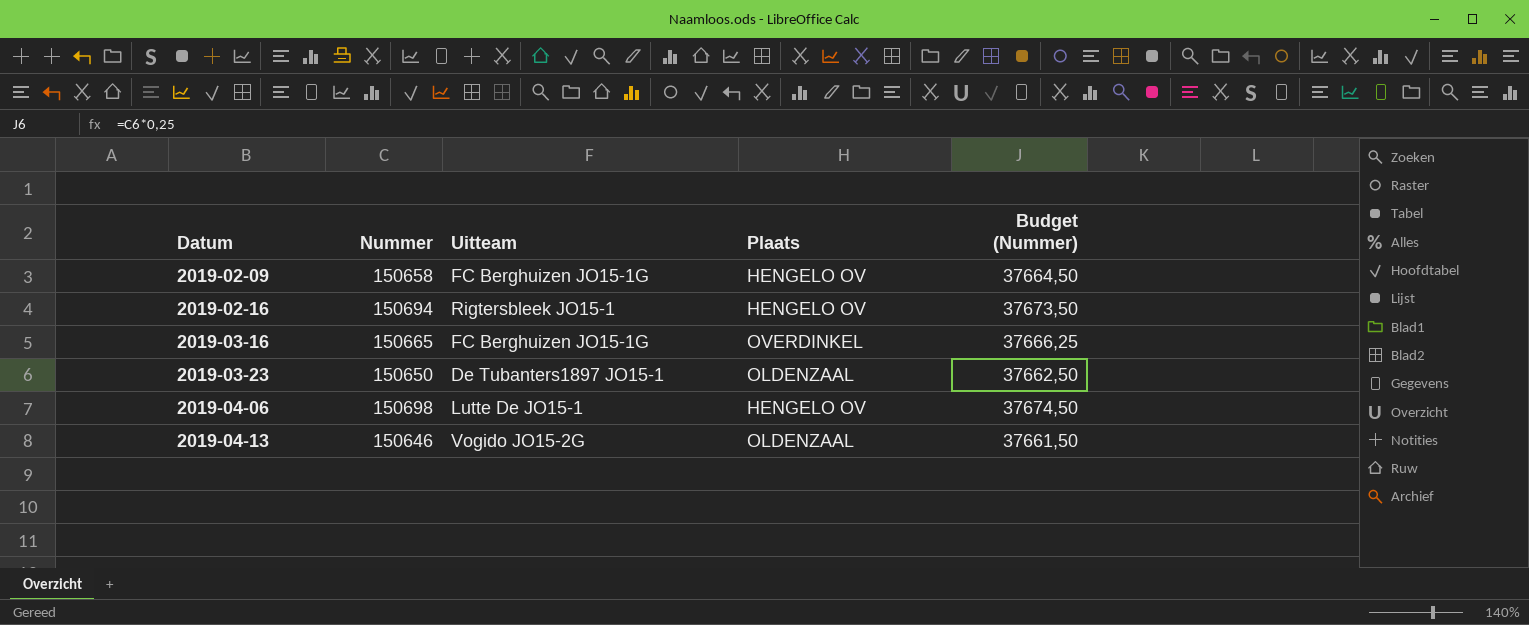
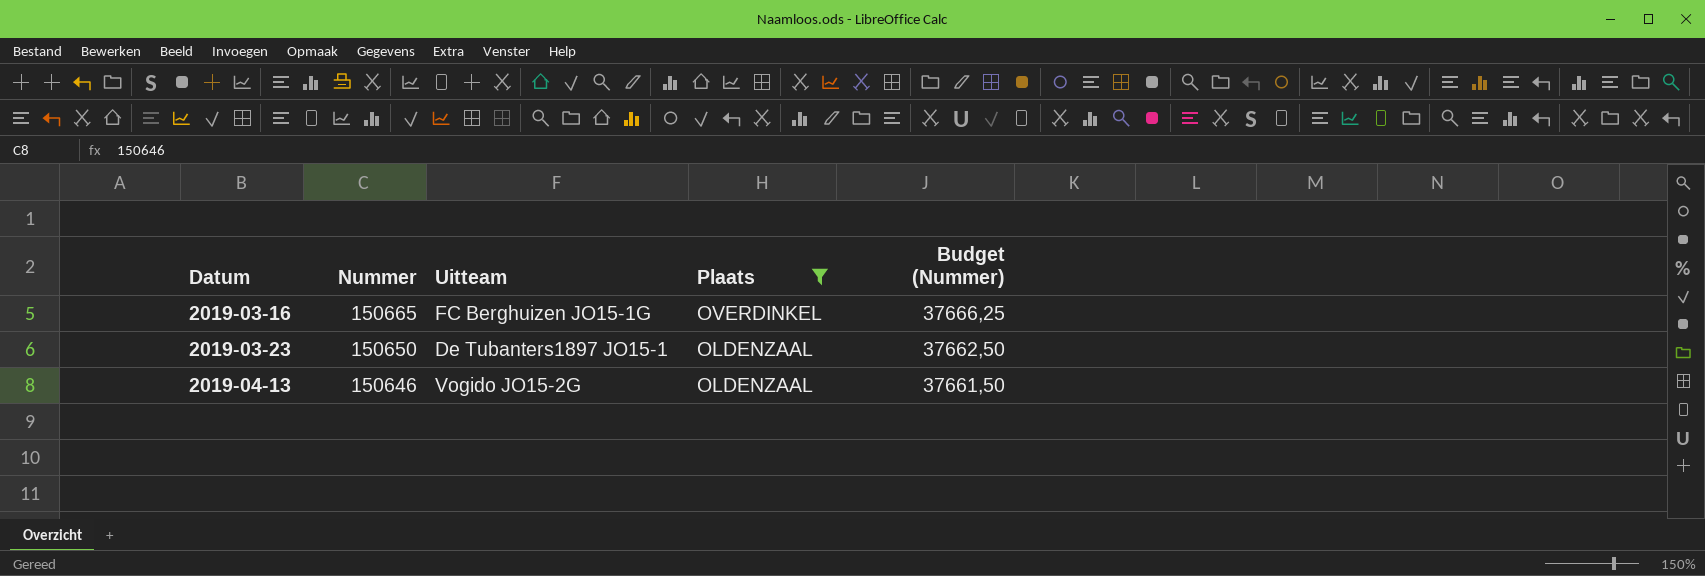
filter: none -> Plaats != HENGELO OV

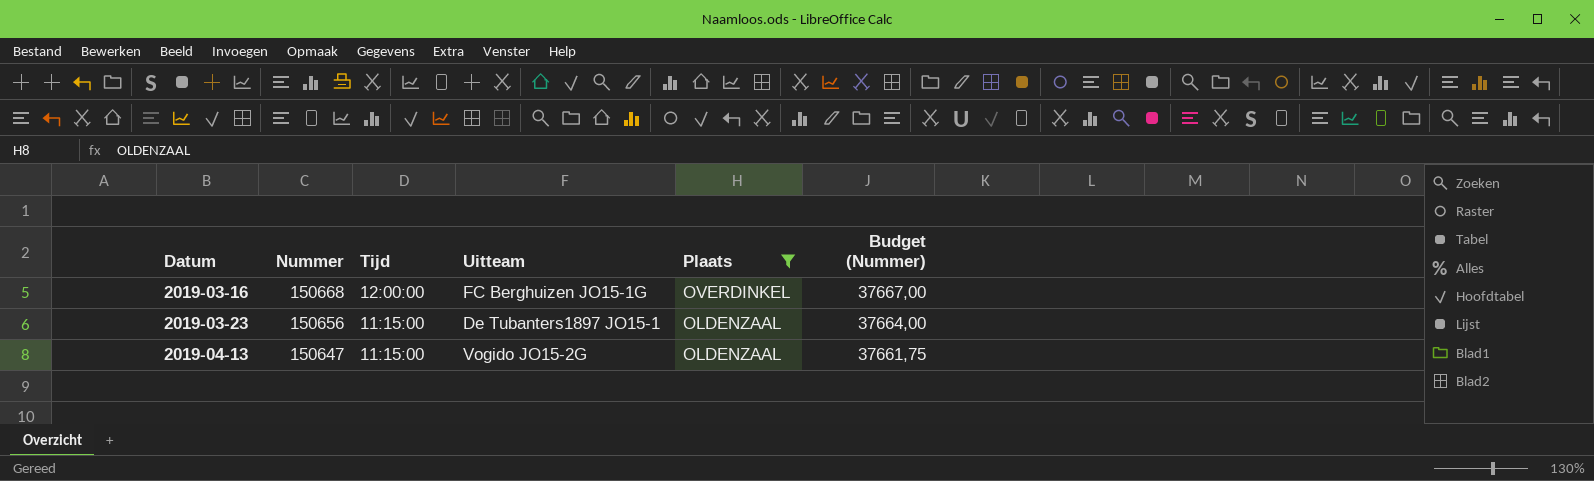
column Tijd | position: none -> 3
2019-03-16 | Nummer: 150665 -> 150668
2019-03-16 | Budget (Nummer): 37666,25 -> 37667,00
2019-03-23 | Nummer: 150650 -> 150656
2019-03-23 | Budget (Nummer): 37662,50 -> 37664,00
2019-04-13 | Nummer: 150646 -> 150647
2019-04-13 | Budget (Nummer): 37661,50 -> 37661,75

